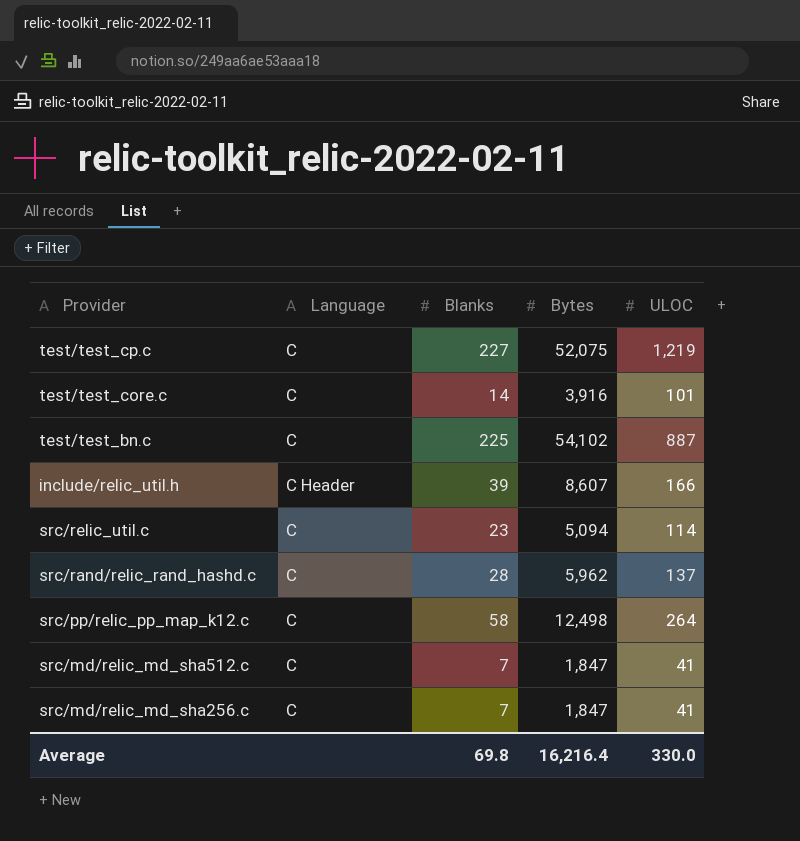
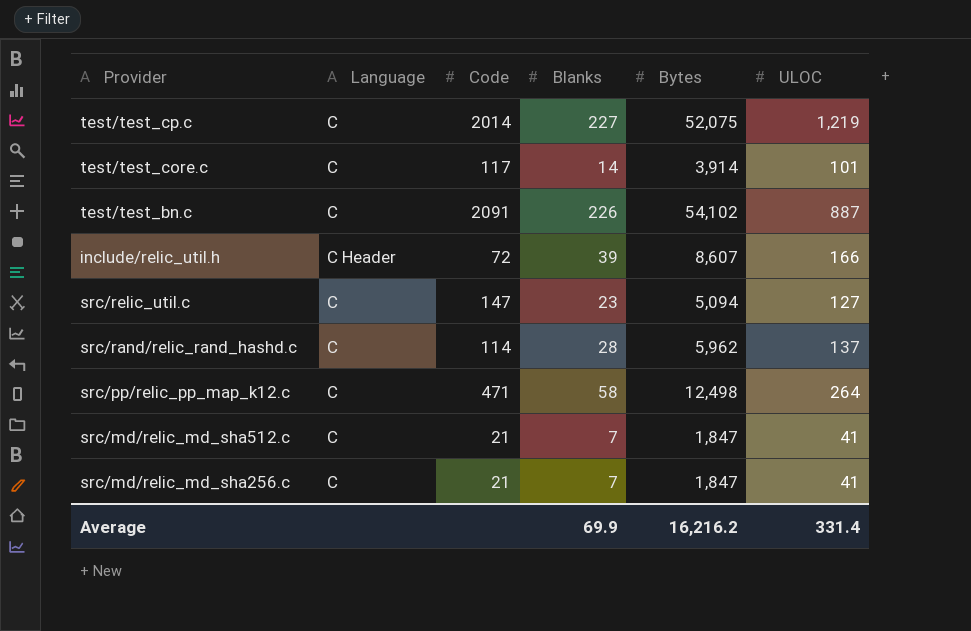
column Code | position: none -> 3
test/test_core.c | Bytes: 3,916 -> 3,914
test/test_bn.c | Blanks: 225 -> 226
src/relic_util.c | ULOC: 114 -> 127
Average | Blanks: 69.8 -> 69.9
Average | Bytes: 16,216.4 -> 16,216.2
Average | ULOC: 330.0 -> 331.4

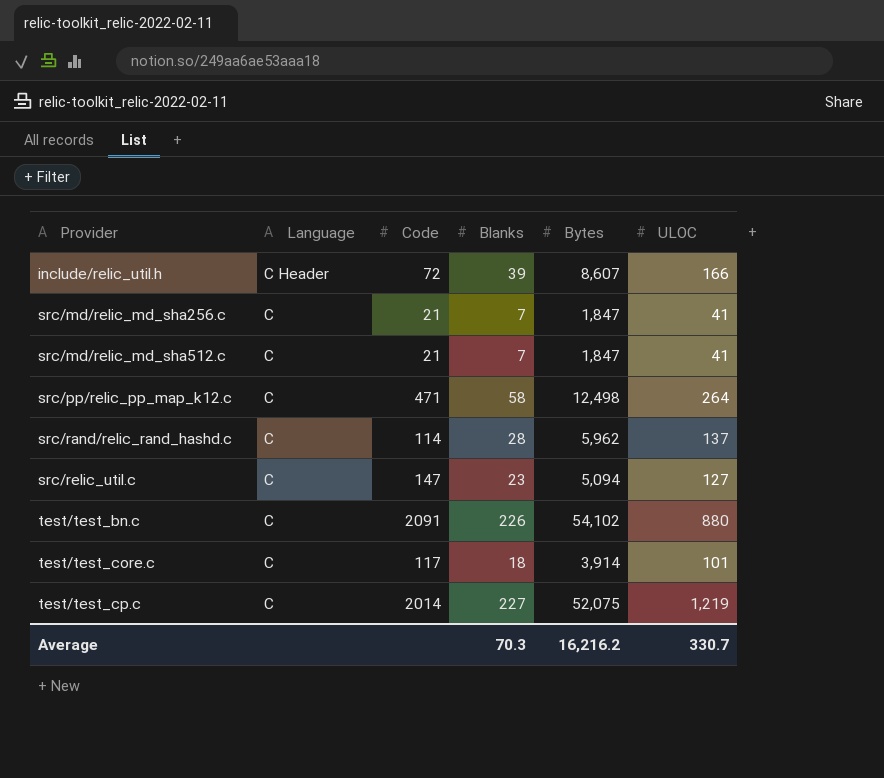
row order: none -> Provider ascending
test/test_bn.c | ULOC: 887 -> 880
test/test_core.c | Blanks: 14 -> 18
Average | Blanks: 69.9 -> 70.3
Average | ULOC: 331.4 -> 330.7

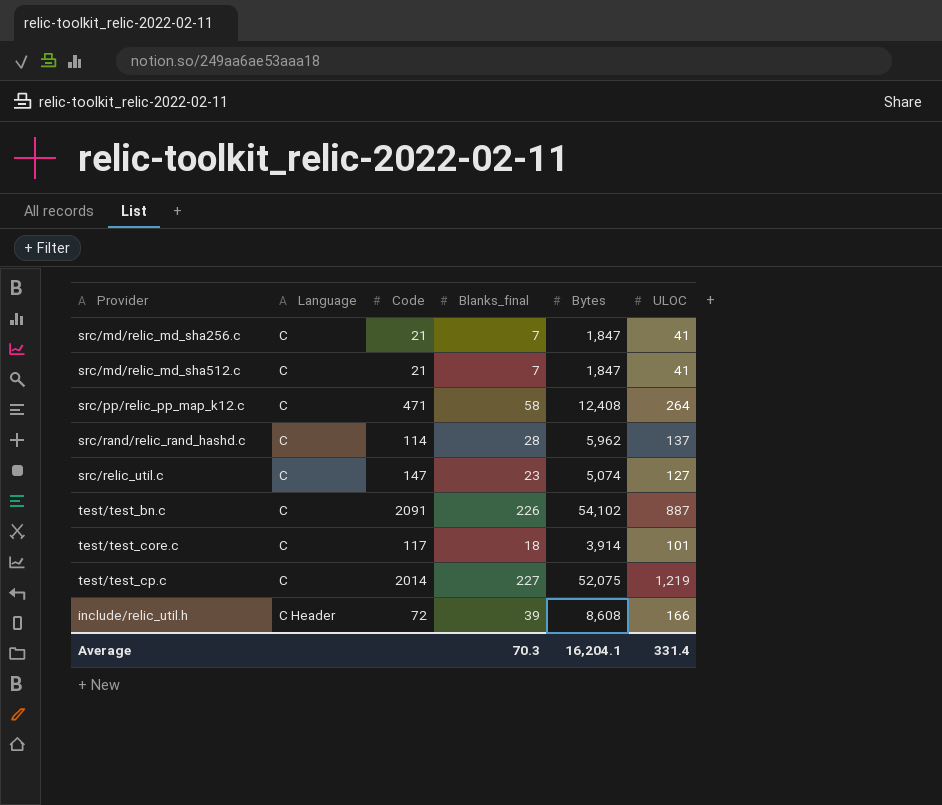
row order: Provider ascending -> Language ascending
column name: Blanks -> Blanks_final
src/pp/relic_pp_map_k12.c | Bytes: 12,498 -> 12,408
src/relic_util.c | Bytes: 5,094 -> 5,074
test/test_bn.c | ULOC: 880 -> 887
include/relic_util.h | Bytes: 8,607 -> 8,608
Average | Bytes: 16,216.2 -> 16,204.1
Average | ULOC: 330.7 -> 331.4

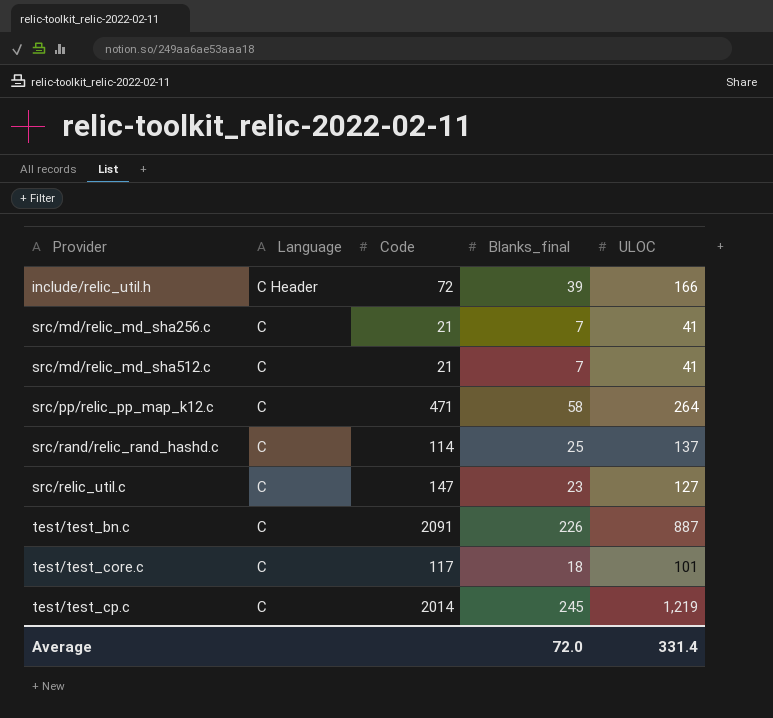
row order: Language ascending -> Provider ascending
column Bytes | position: 5 -> none
src/rand/relic_rand_hashd.c | Blanks_final: 28 -> 25
test/test_cp.c | Blanks_final: 227 -> 245
Average | Blanks_final: 70.3 -> 72.0

